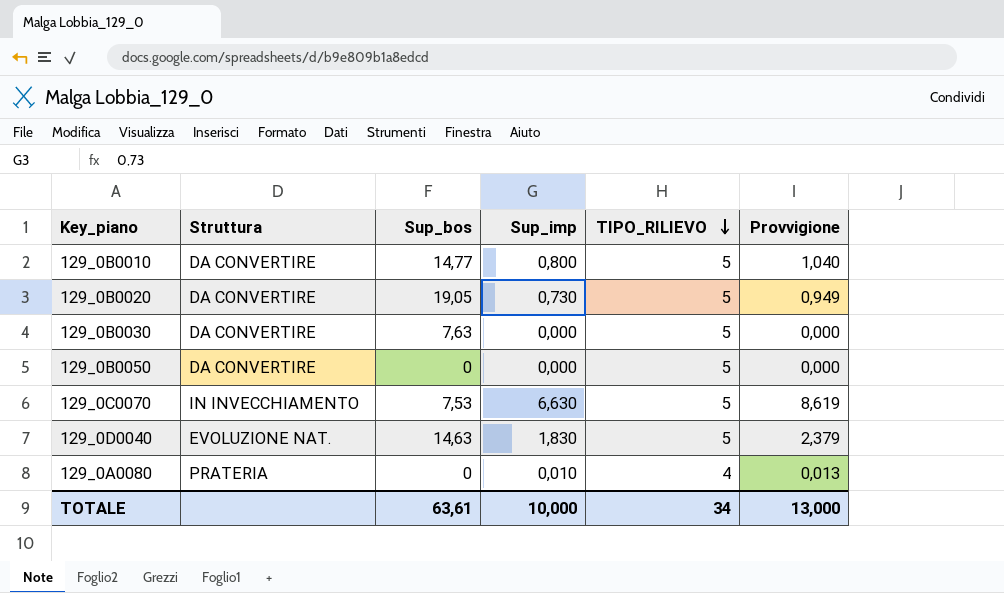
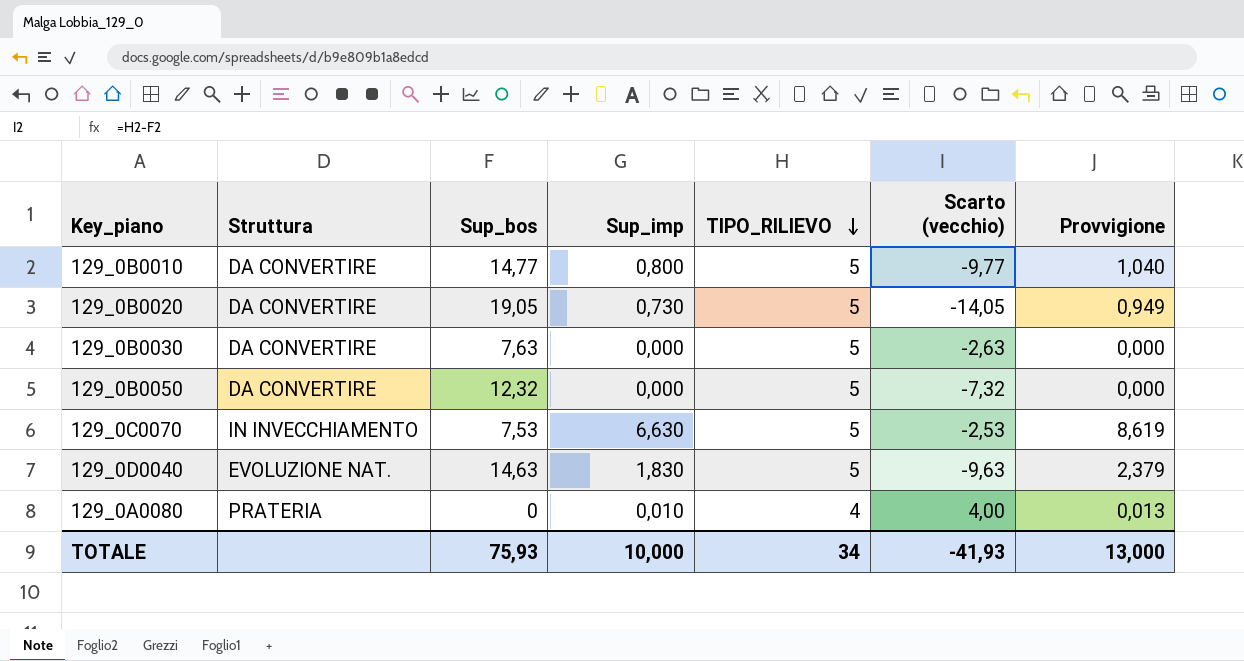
column Scarto (vecchio) | formula: none -> [TIPO_RILIEVO] - [Sup_bos]
129_0B0050 | Sup_bos: 0 -> 12,32
TOTALE | Sup_bos: 63,61 -> 75,93

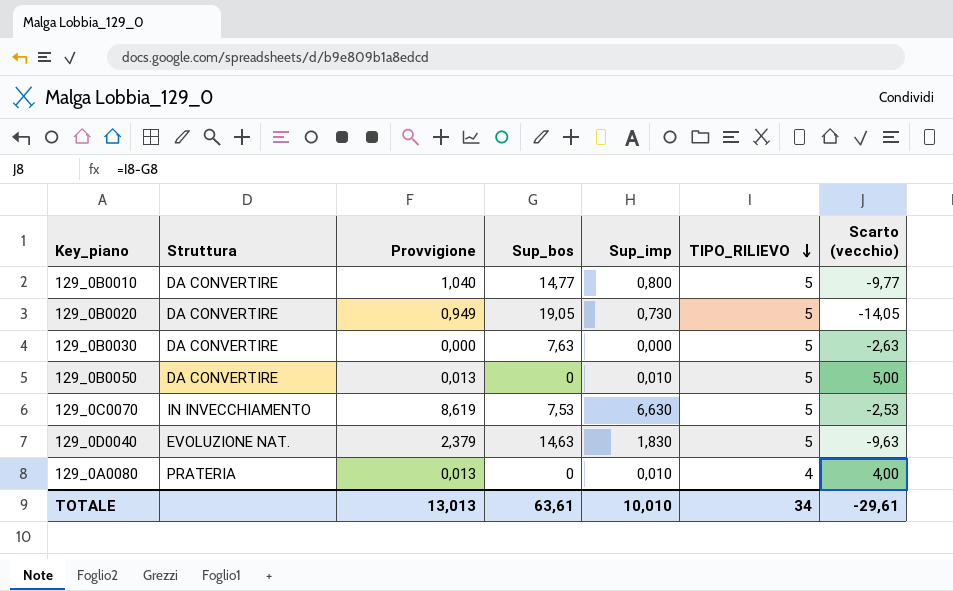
column Provvigione | position: 7 -> 3
129_0B0050 | Provvigione: 0,000 -> 0,013
129_0B0050 | Sup_bos: 12,32 -> 0
129_0B0050 | Sup_imp: 0,000 -> 0,010
129_0B0050 | Scarto (vecchio): -7,32 -> 5,00
TOTALE | Provvigione: 13,000 -> 13,013
TOTALE | Sup_bos: 75,93 -> 63,61
TOTALE | Sup_imp: 10,000 -> 10,010
TOTALE | Scarto (vecchio): -41,93 -> -29,61

